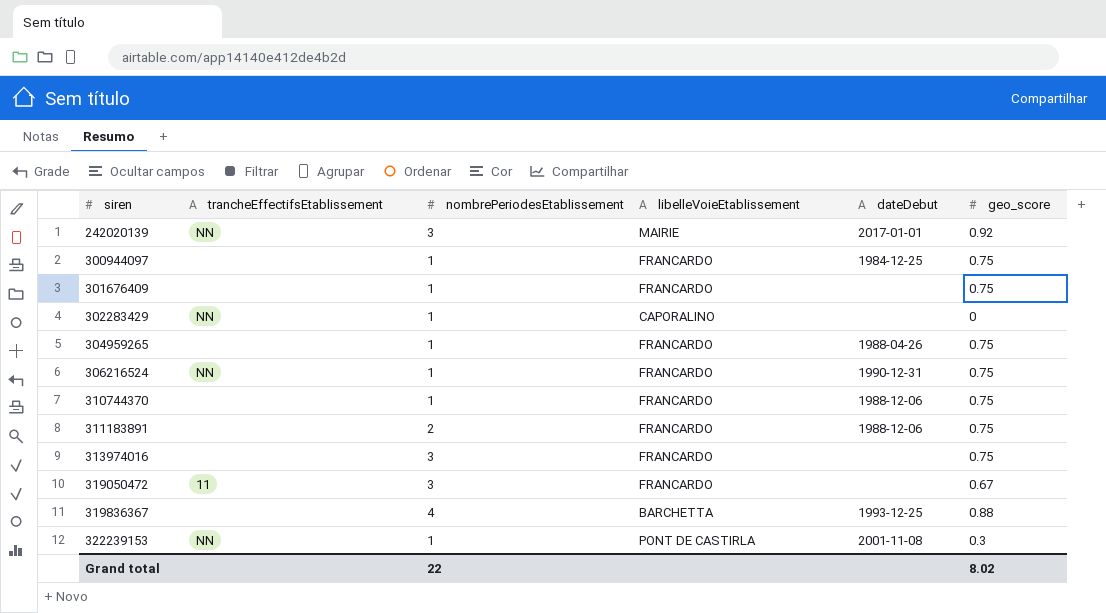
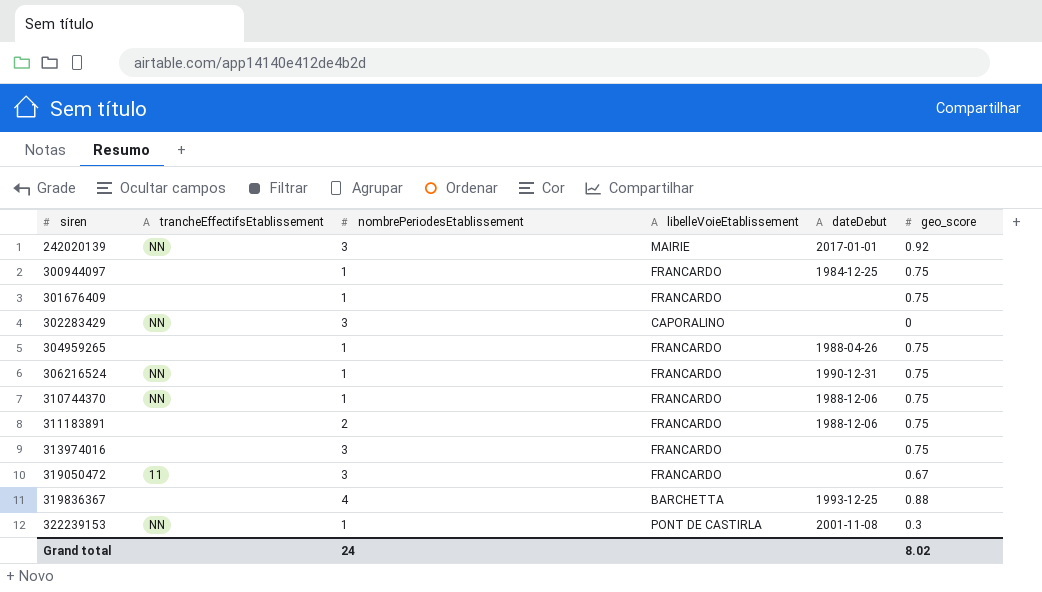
302283429 | nombrePeriodesEtablissement: 1 -> 3
310744370 | trancheEffectifsEtablissement: none -> NN
Grand total | nombrePeriodesEtablissement: 22 -> 24

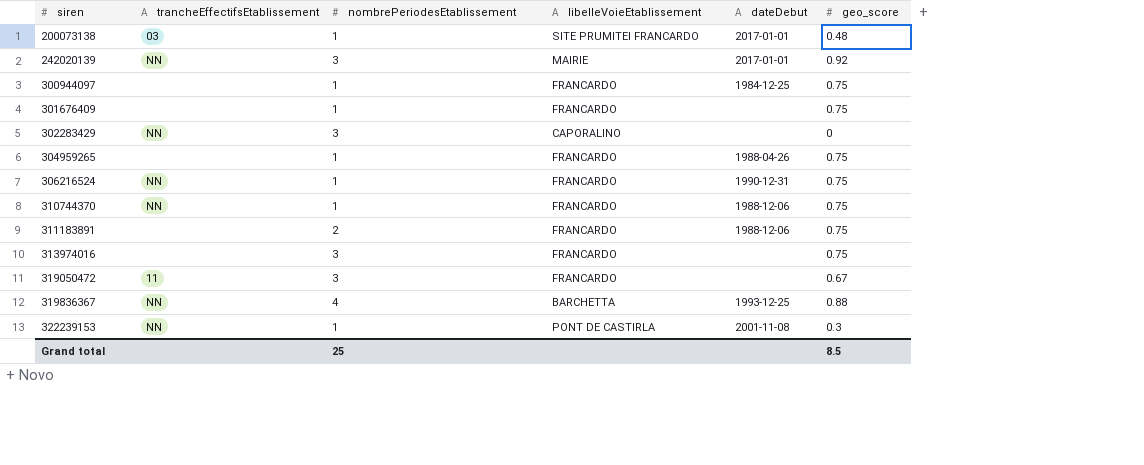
row 200073138: none -> 03 | 1 | SITE PRUMITEI FRANCARDO | 2017-01-01 | 0.48
319836367 | trancheEffectifsEtablissement: none -> NN
Grand total | nombrePeriodesEtablissement: 24 -> 25
Grand total | geo_score: 8.02 -> 8.5

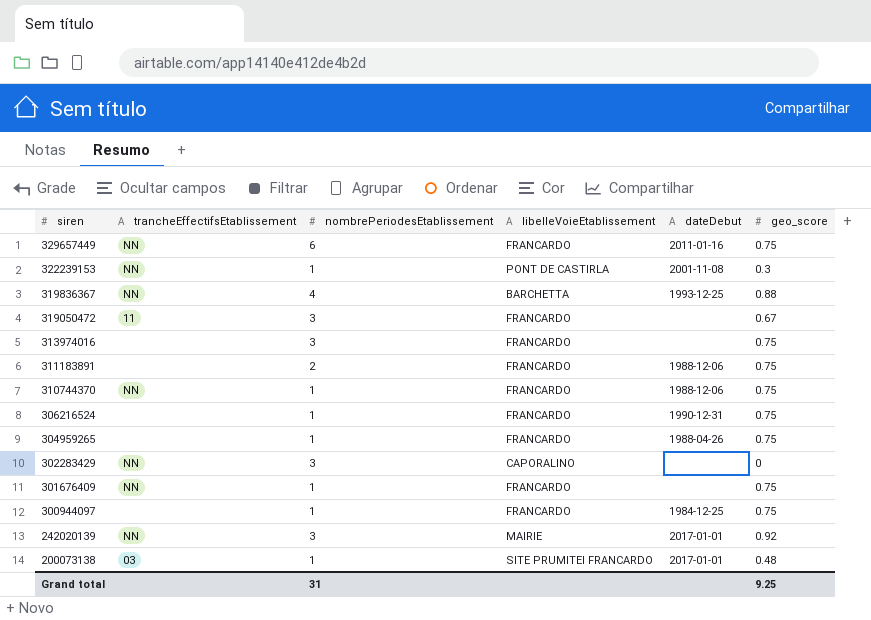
row order: siren ascending -> siren descending
row 329657449: none -> NN | 6 | FRANCARDO | 2011-01-16 | 0.75
306216524 | trancheEffectifsEtablissement: NN -> none
301676409 | trancheEffectifsEtablissement: none -> NN
Grand total | nombrePeriodesEtablissement: 25 -> 31
Grand total | geo_score: 8.5 -> 9.25

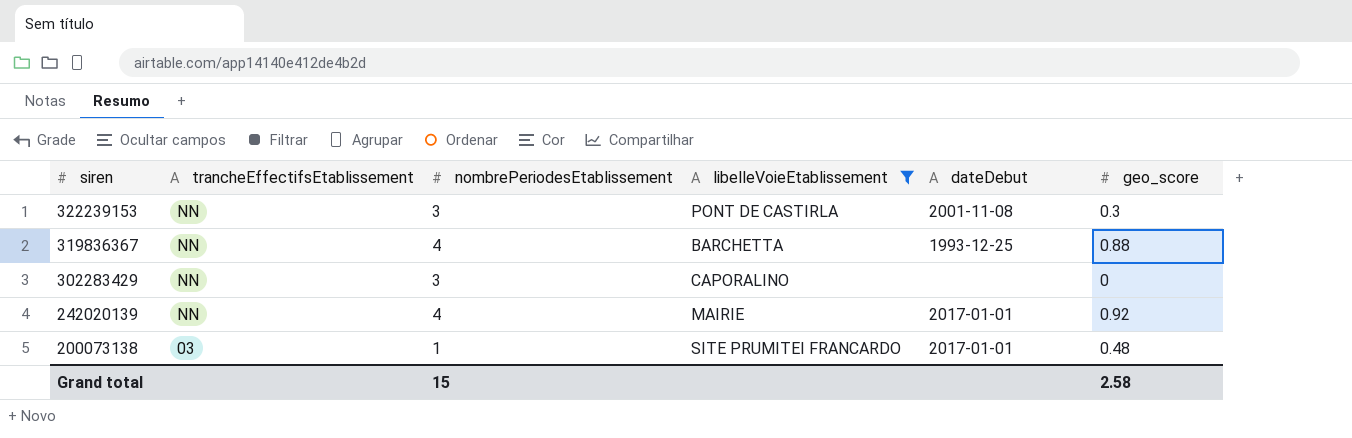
filter: none -> libelleVoieEtablissement != FRANCARDO
322239153 | nombrePeriodesEtablissement: 1 -> 3
242020139 | nombrePeriodesEtablissement: 3 -> 4
Grand total | nombrePeriodesEtablissement: 31 -> 15
Grand total | geo_score: 9.25 -> 2.58

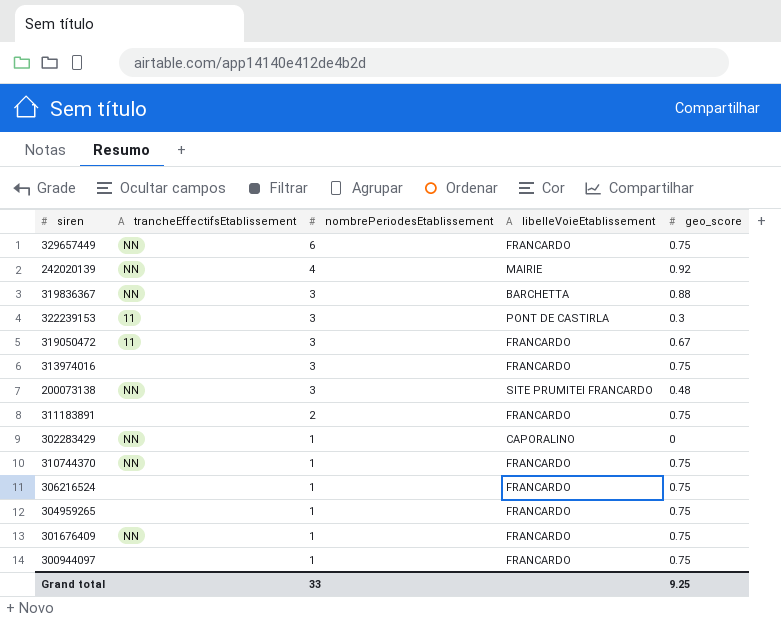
filter: libelleVoieEtablissement != FRANCARDO -> none
row order: siren descending -> nombrePeriodesEtablissement descending
column dateDebut | position: 5 -> none
319836367 | nombrePeriodesEtablissement: 4 -> 3
322239153 | trancheEffectifsEtablissement: NN -> 11
200073138 | trancheEffectifsEtablissement: 03 -> NN
200073138 | nombrePeriodesEtablissement: 1 -> 3
302283429 | nombrePeriodesEtablissement: 3 -> 1
Grand total | nombrePeriodesEtablissement: 15 -> 33
Grand total | geo_score: 2.58 -> 9.25

